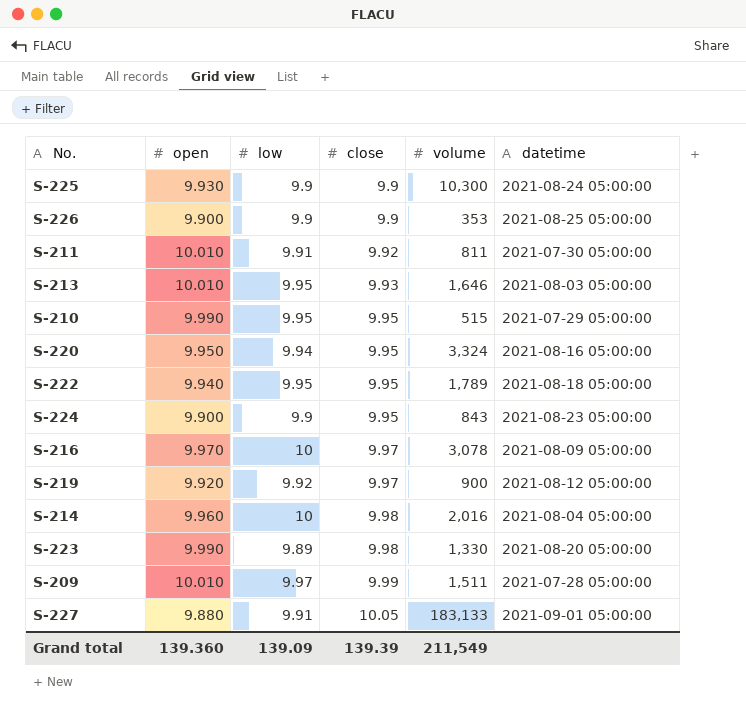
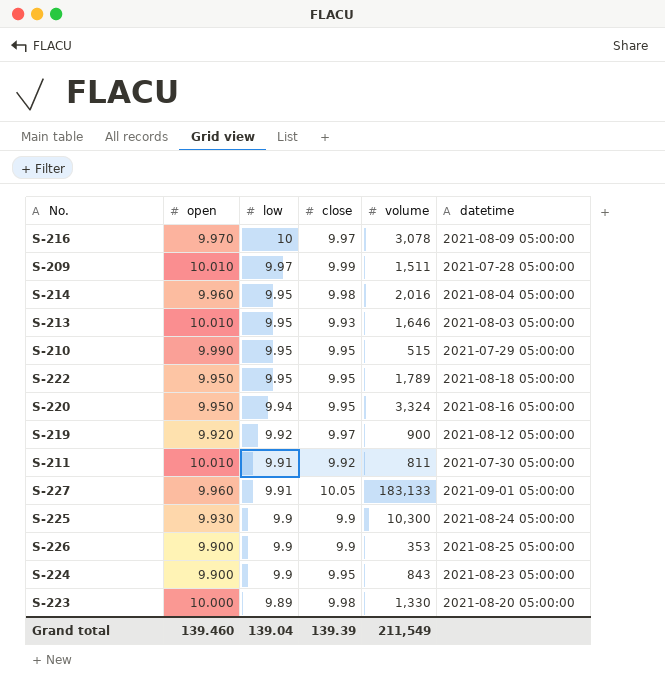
row order: close ascending -> low descending
S-214 | low: 10 -> 9.95
S-222 | open: 9.940 -> 9.950
S-227 | open: 9.880 -> 9.960
S-223 | open: 9.990 -> 10.000
Grand total | open: 139.360 -> 139.460
Grand total | low: 139.09 -> 139.04

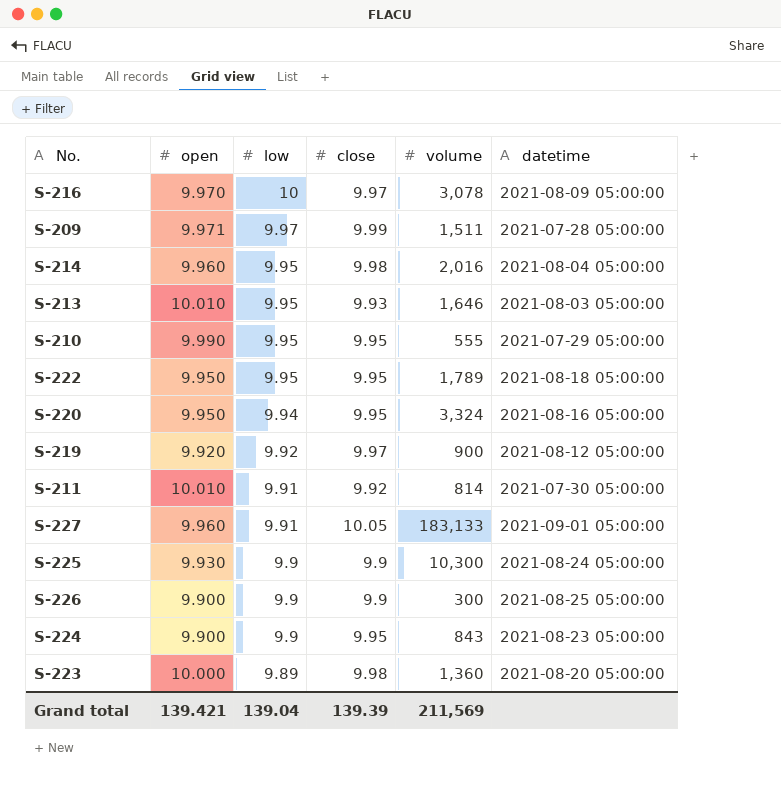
S-209 | open: 10.010 -> 9.971
S-210 | volume: 515 -> 555
S-211 | volume: 811 -> 814
S-226 | volume: 353 -> 300
S-223 | volume: 1,330 -> 1,360
Grand total | open: 139.460 -> 139.421
Grand total | volume: 211,549 -> 211,569

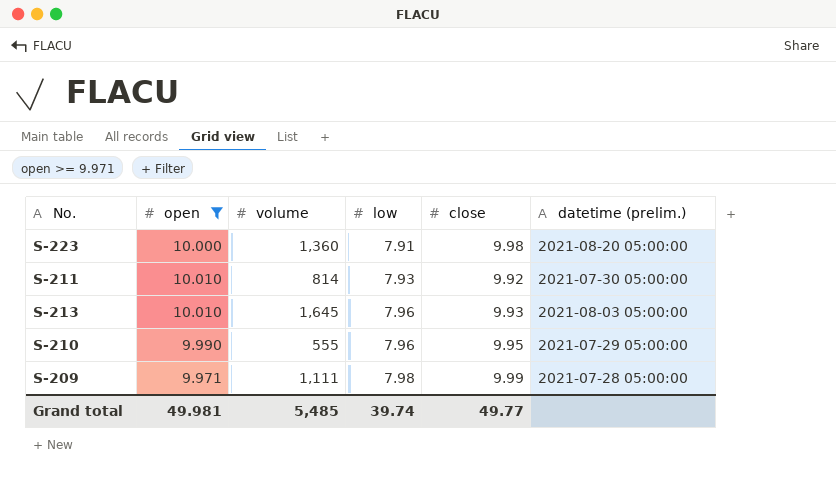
filter: none -> open >= 9.971
row order: low descending -> low ascending
column volume | position: 5 -> 3
column name: datetime -> datetime (prelim.)
S-223 | low: 9.89 -> 7.91
S-211 | low: 9.91 -> 7.93
S-213 | volume: 1,646 -> 1,645
S-213 | low: 9.95 -> 7.96
S-210 | low: 9.95 -> 7.96
S-209 | volume: 1,511 -> 1,111
S-209 | low: 9.97 -> 7.98
Grand total | open: 139.421 -> 49.981
Grand total | volume: 211,569 -> 5,485
Grand total | low: 139.04 -> 39.74
Grand total | close: 139.39 -> 49.77

